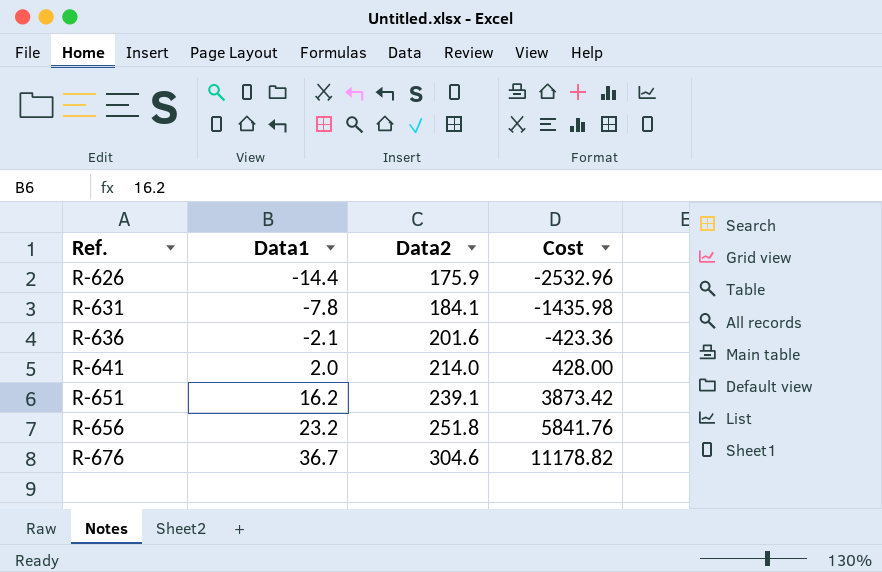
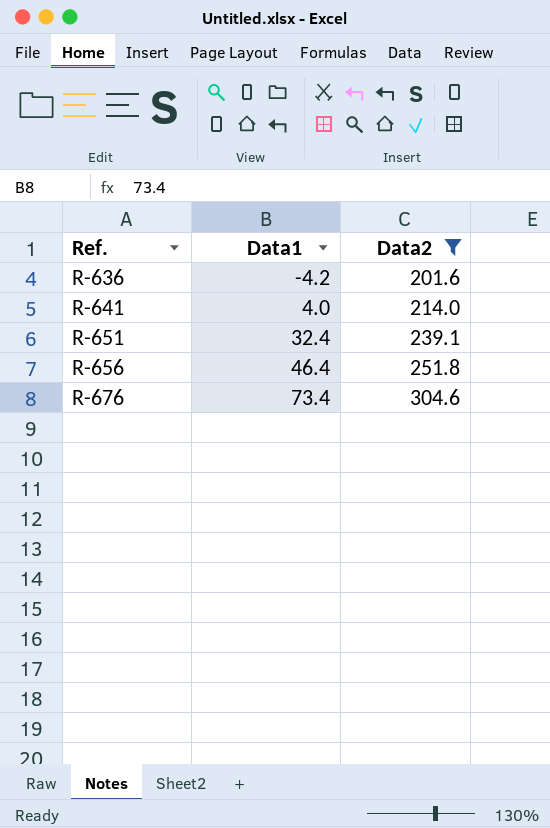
filter: none -> Data2 >= 201.6
column Cost | formula: [Data1] * [Data2] -> none
R-636 | Data1: -2.1 -> -4.2
R-641 | Data1: 2.0 -> 4.0
R-651 | Data1: 16.2 -> 32.4
R-656 | Data1: 23.2 -> 46.4
R-676 | Data1: 36.7 -> 73.4

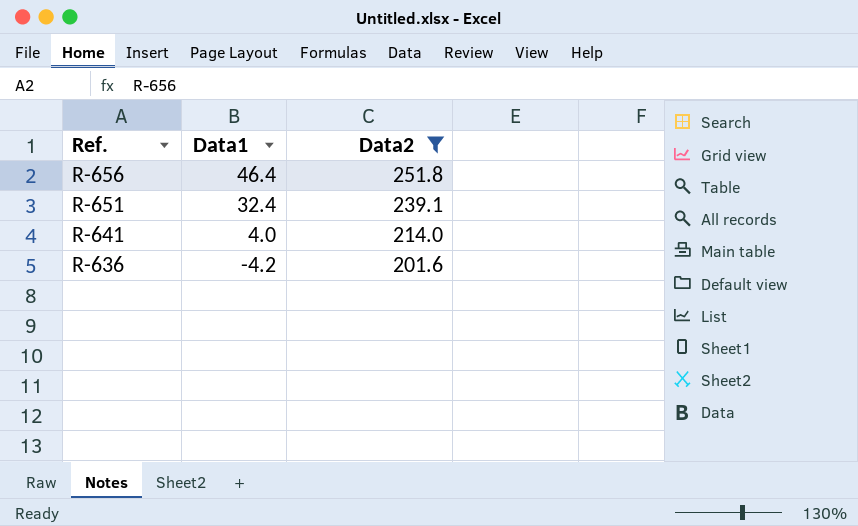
row order: Ref. ascending -> Ref. descending
row R-676: 73.4 | 304.6 -> none

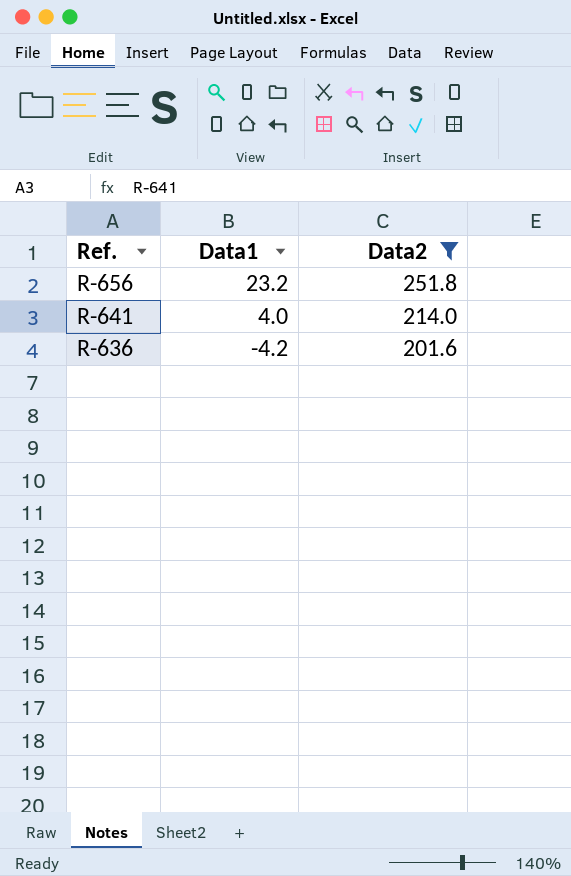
row R-651: 32.4 | 239.1 -> none
R-656 | Data1: 46.4 -> 23.2

